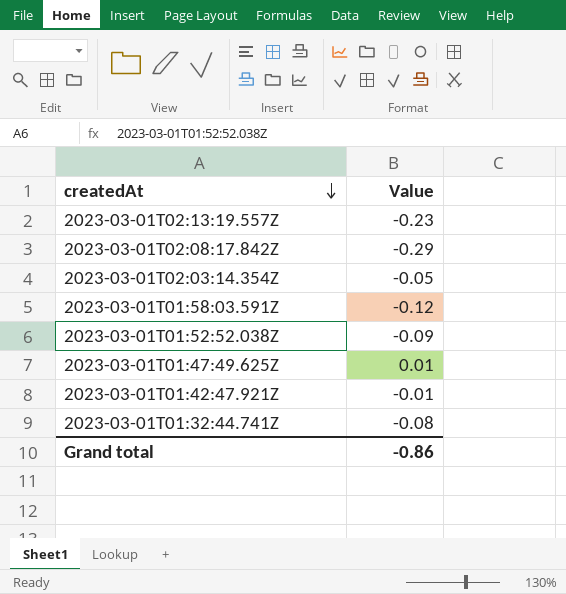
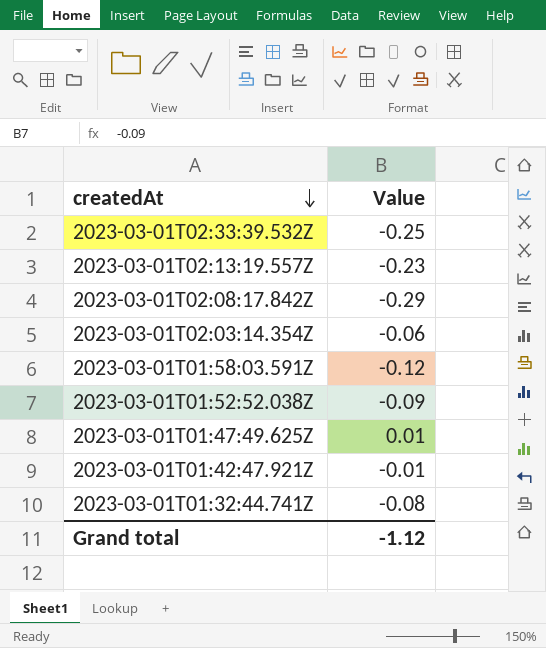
row 2023-03-01T02:33:39.532Z: none -> -0.25
2023-03-01T02:03:14.354Z | Value: -0.05 -> -0.06
Grand total | Value: -0.86 -> -1.12

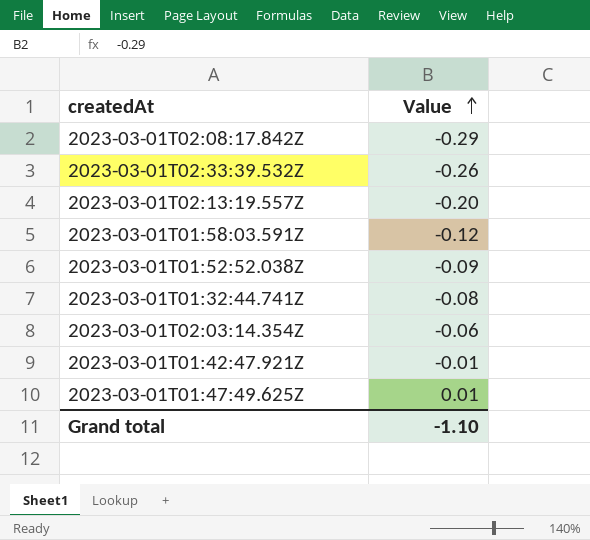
row order: createdAt descending -> Value ascending
2023-03-01T02:33:39.532Z | Value: -0.25 -> -0.26
2023-03-01T02:13:19.557Z | Value: -0.23 -> -0.20
Grand total | Value: -1.12 -> -1.10

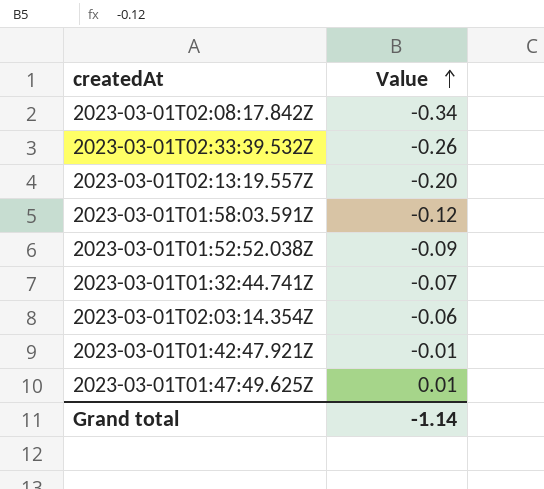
2023-03-01T02:08:17.842Z | Value: -0.29 -> -0.34
2023-03-01T01:32:44.741Z | Value: -0.08 -> -0.07
Grand total | Value: -1.10 -> -1.14

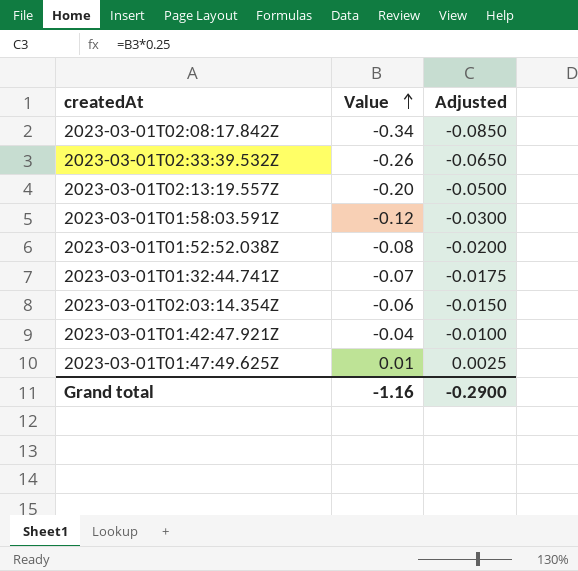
column Adjusted | formula: none -> [Value] * 0.25
2023-03-01T01:52:52.038Z | Value: -0.09 -> -0.08
2023-03-01T01:42:47.921Z | Value: -0.01 -> -0.04
Grand total | Value: -1.14 -> -1.16

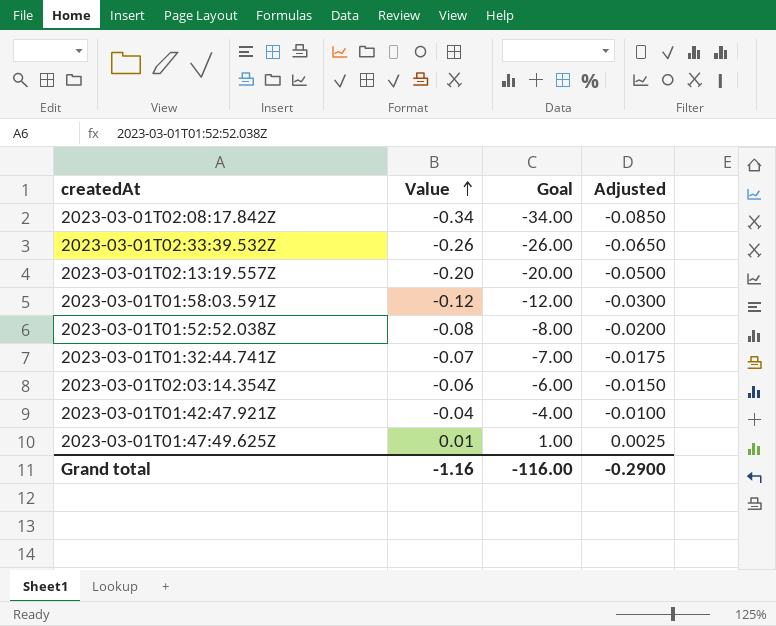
column Goal | formula: none -> [Value] * 100

